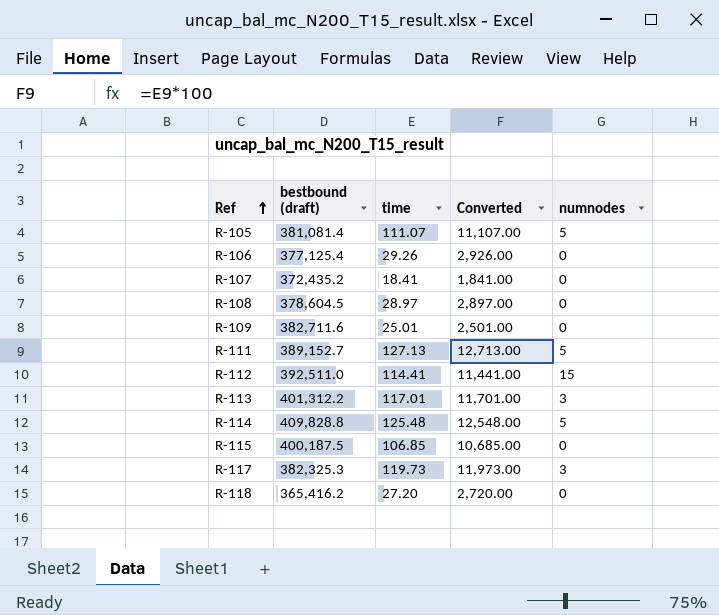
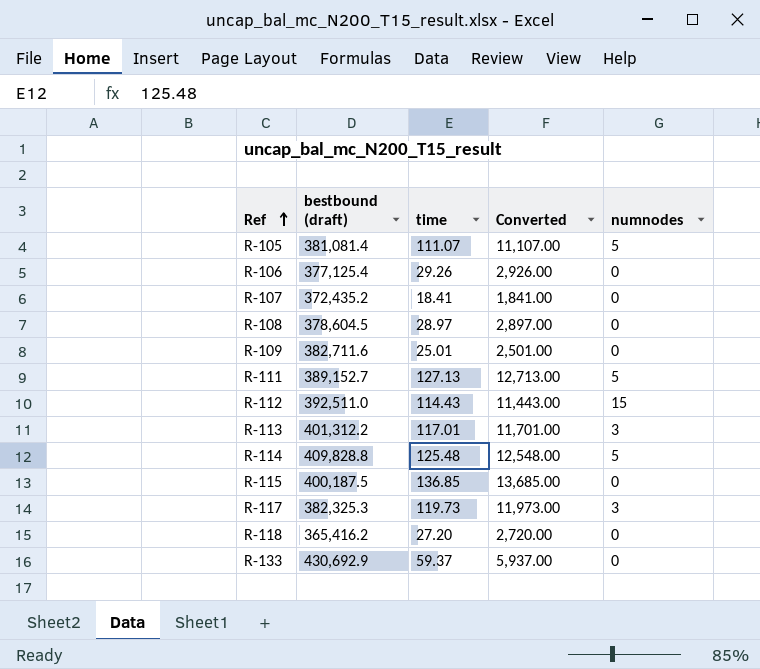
R-112 | time: 114.41 -> 114.43
R-112 | Converted: 11,441.00 -> 11,443.00
R-115 | time: 106.85 -> 136.85
R-115 | Converted: 10,685.00 -> 13,685.00
row R-133: none -> 430,692.9 | 59.37 | 5,937.00 | 0

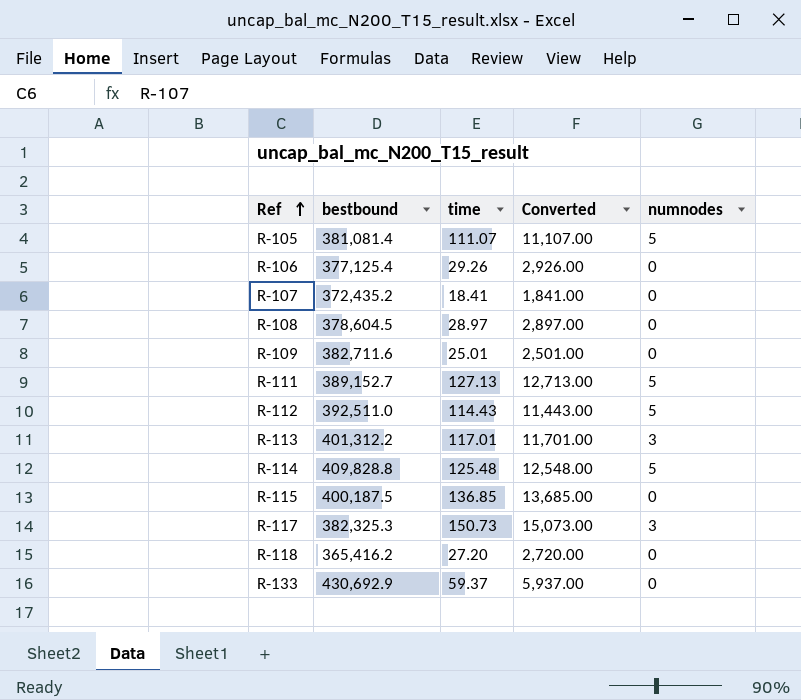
column name: bestbound (draft) -> bestbound
R-112 | numnodes: 15 -> 5
R-117 | time: 119.73 -> 150.73
R-117 | Converted: 11,973.00 -> 15,073.00

